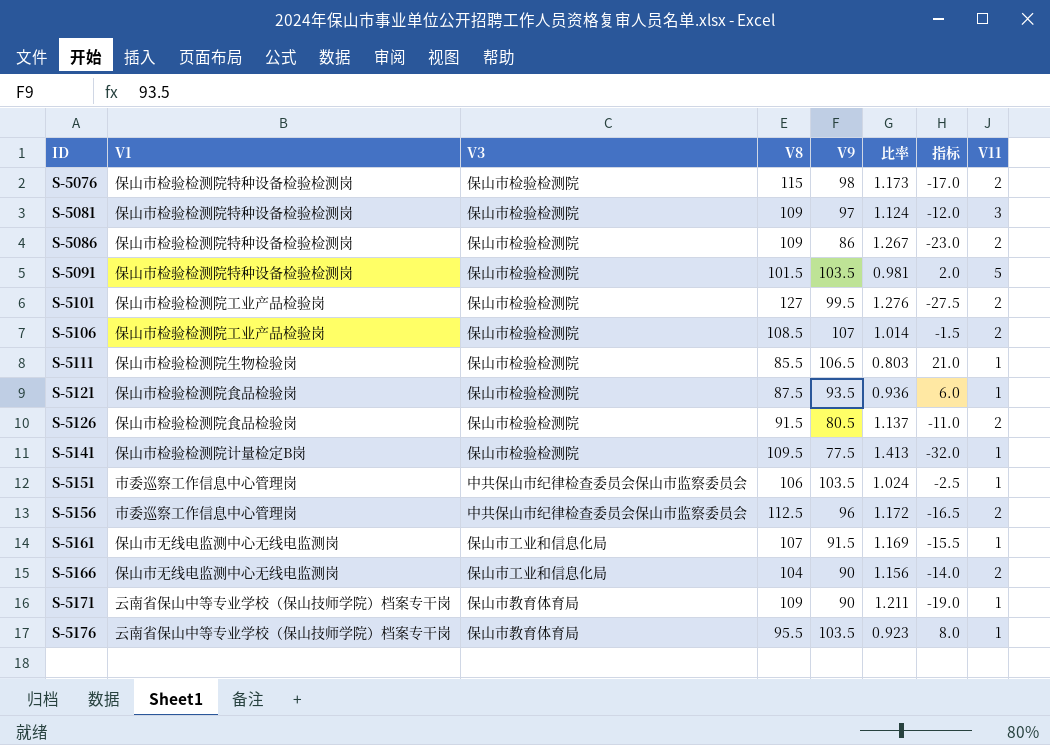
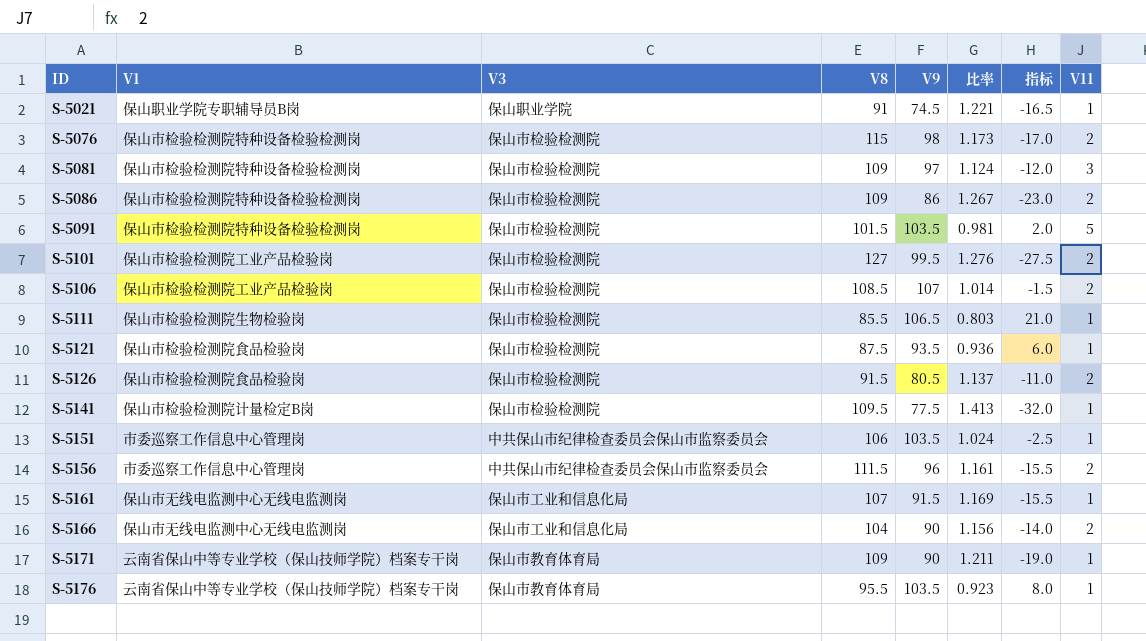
row S-5021: none -> 保山职业学院专职辅导员B岗 | 保山职业学院 | 91 | 74.5 | 1.221 | -16.5 | 1
S-5156 | V8: 112.5 -> 111.5
S-5156 | 比率: 1.172 -> 1.161
S-5156 | 指标: -16.5 -> -15.5

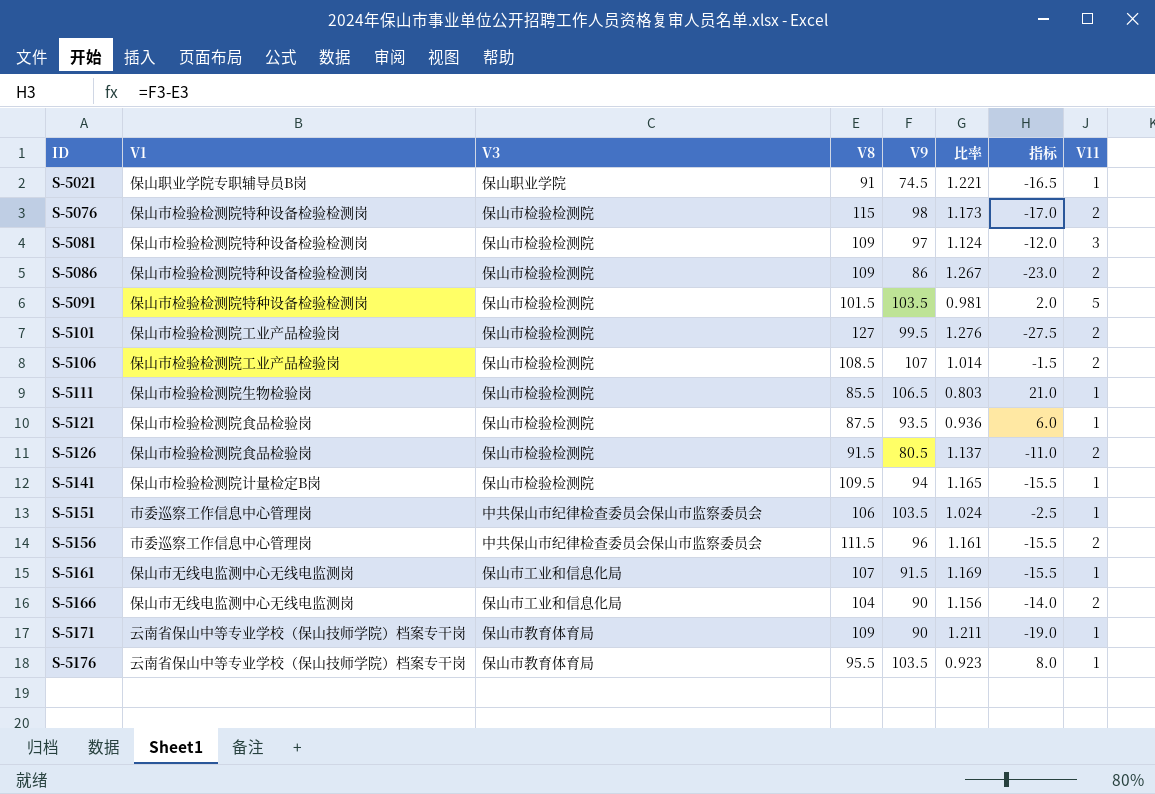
S-5141 | V9: 77.5 -> 94
S-5141 | 比率: 1.413 -> 1.165
S-5141 | 指标: -32.0 -> -15.5

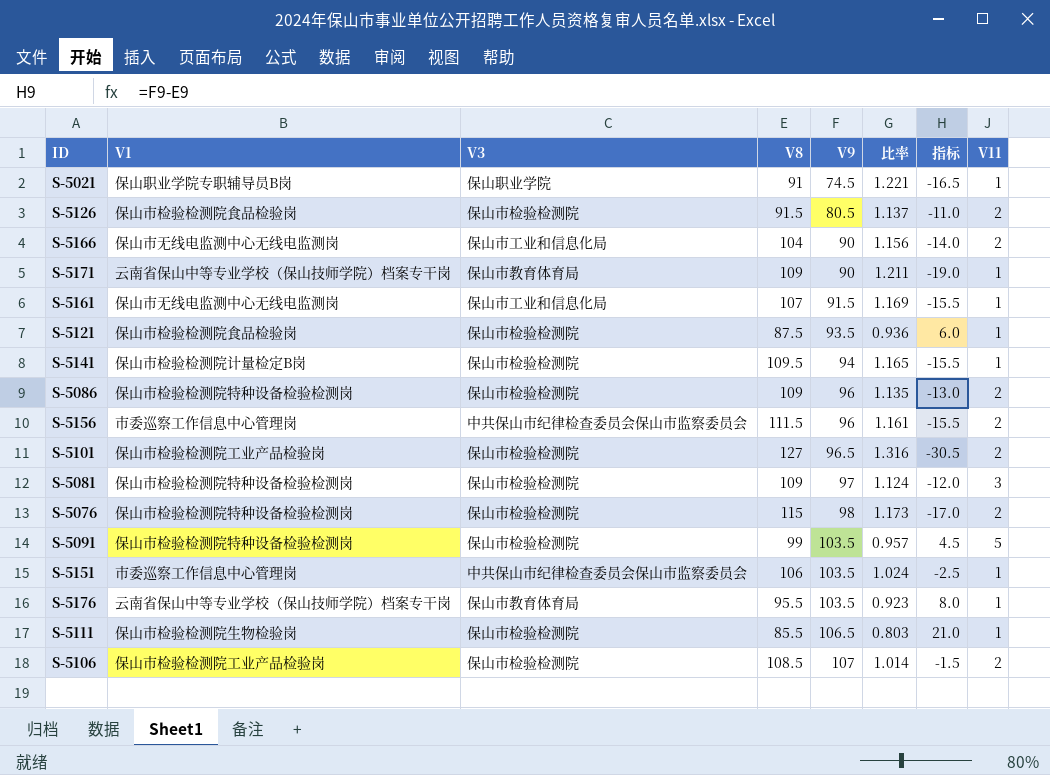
row order: ID ascending -> V9 ascending
S-5086 | V9: 86 -> 96
S-5086 | 比率: 1.267 -> 1.135
S-5086 | 指标: -23.0 -> -13.0
S-5101 | V9: 99.5 -> 96.5
S-5101 | 比率: 1.276 -> 1.316
S-5101 | 指标: -27.5 -> -30.5
S-5091 | V8: 101.5 -> 99
S-5091 | 比率: 0.981 -> 0.957
S-5091 | 指标: 2.0 -> 4.5

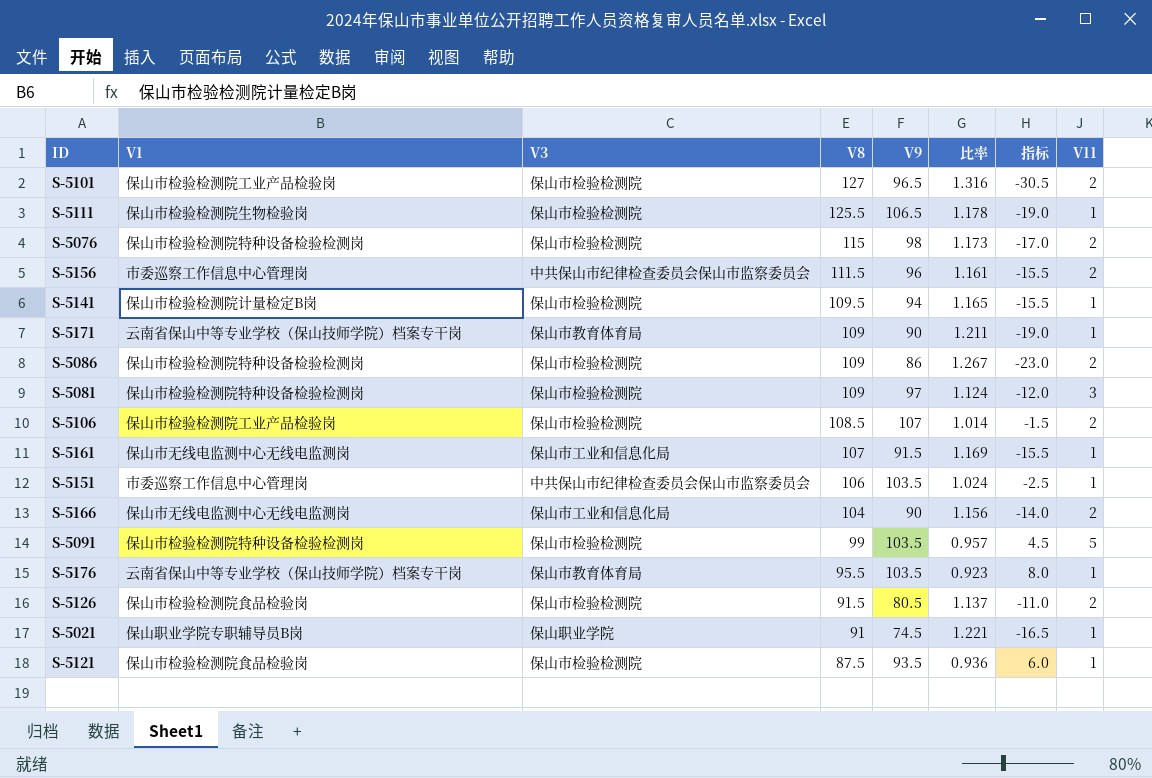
row order: V9 ascending -> V8 descending
S-5111 | V8: 85.5 -> 125.5
S-5111 | 比率: 0.803 -> 1.178
S-5111 | 指标: 21.0 -> -19.0
S-5086 | V9: 96 -> 86
S-5086 | 比率: 1.135 -> 1.267
S-5086 | 指标: -13.0 -> -23.0

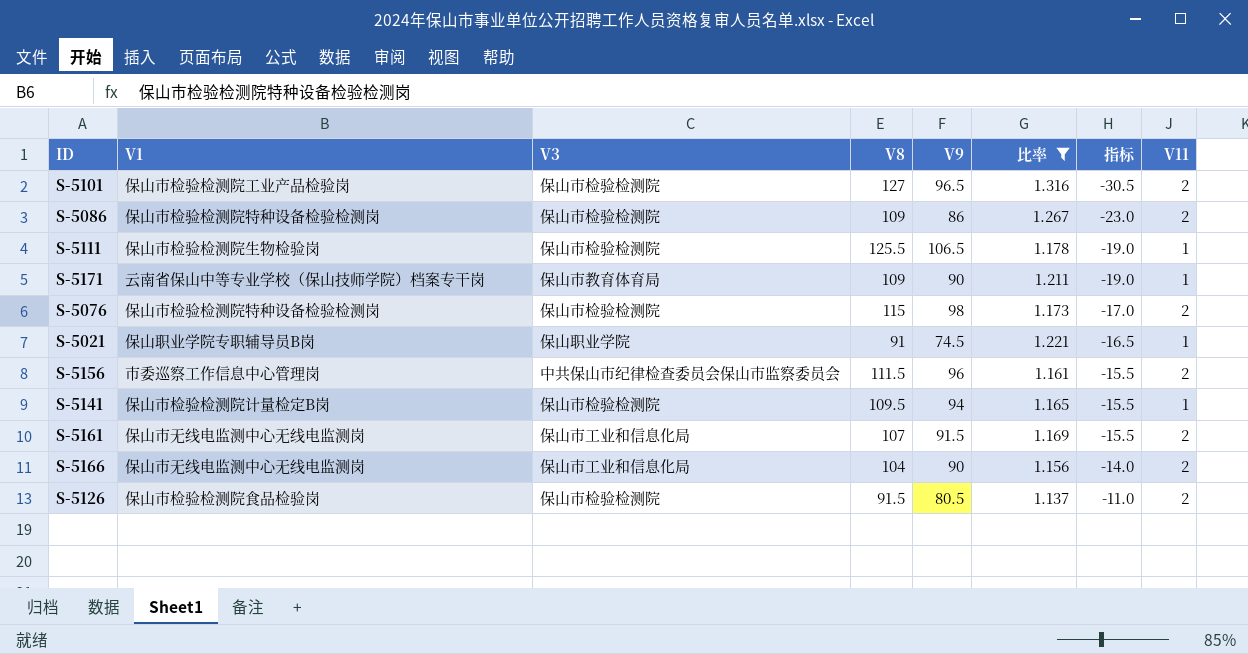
filter: none -> 比率 >= 1.137
row order: V8 descending -> 指标 ascending
S-5161 | V11: 1 -> 2

